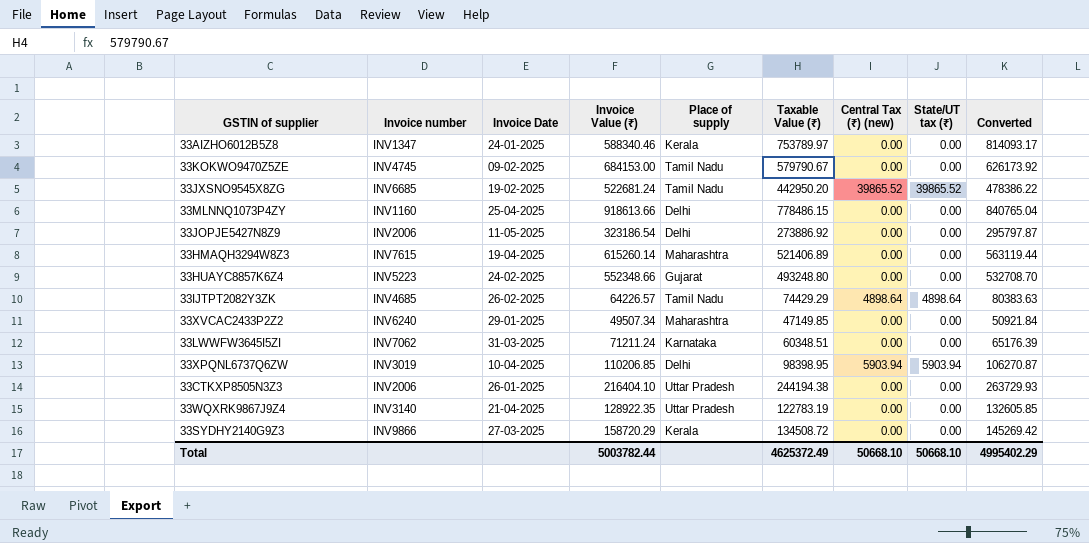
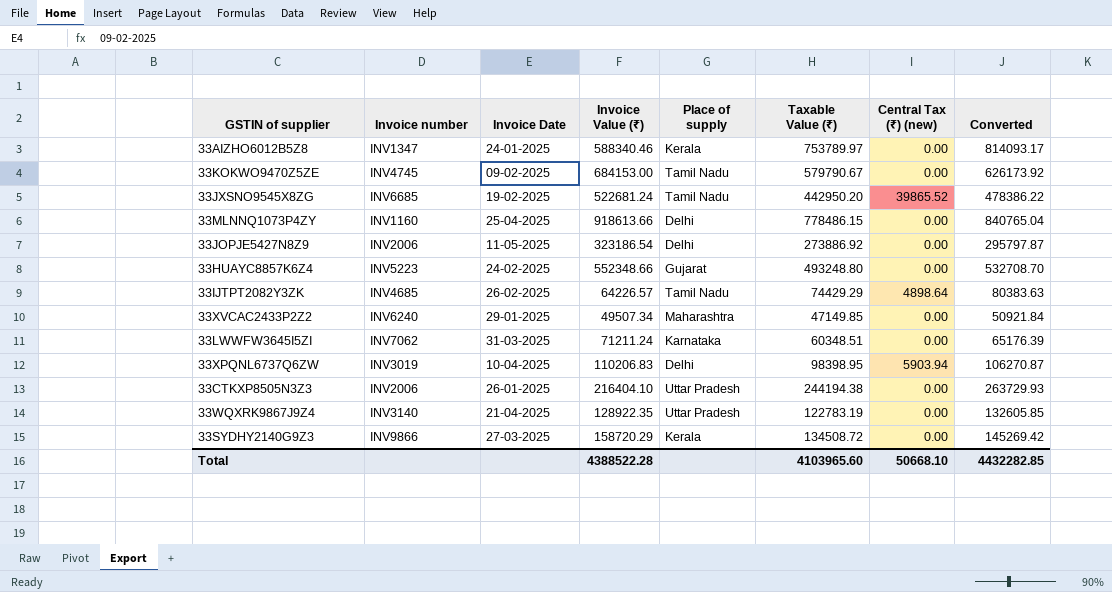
column State/UT tax (₹) | position: 8 -> none
row 33HMAQH3294W8Z3: INV7615 | 19-04-2025 | 615260.14 | Maharashtra | 521406.89 | 0.00 | 0.00 | 563119.44 -> none
33XPQNL6737Q6ZW | Invoice Value (₹): 110206.85 -> 110206.83
Total | Invoice Value (₹): 5003782.44 -> 4388522.28
Total | Taxable Value (₹): 4625372.49 -> 4103965.60
Total | Converted: 4995402.29 -> 4432282.85

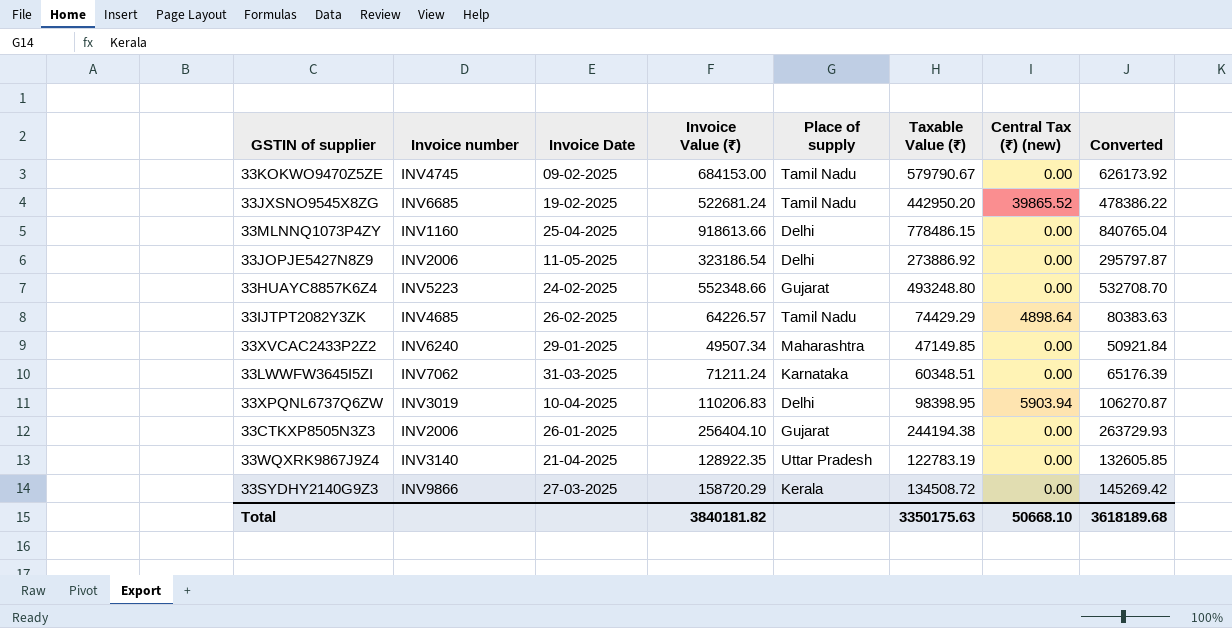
row 33AIZHO6012B5Z8: INV1347 | 24-01-2025 | 588340.46 | Kerala | 753789.97 | 0.00 | 814093.17 -> none
33CTKXP8505N3Z3 | Invoice Value (₹): 216404.10 -> 256404.10
33CTKXP8505N3Z3 | Place of supply: Uttar Pradesh -> Gujarat
Total | Invoice Value (₹): 4388522.28 -> 3840181.82
Total | Taxable Value (₹): 4103965.60 -> 3350175.63
Total | Converted: 4432282.85 -> 3618189.68

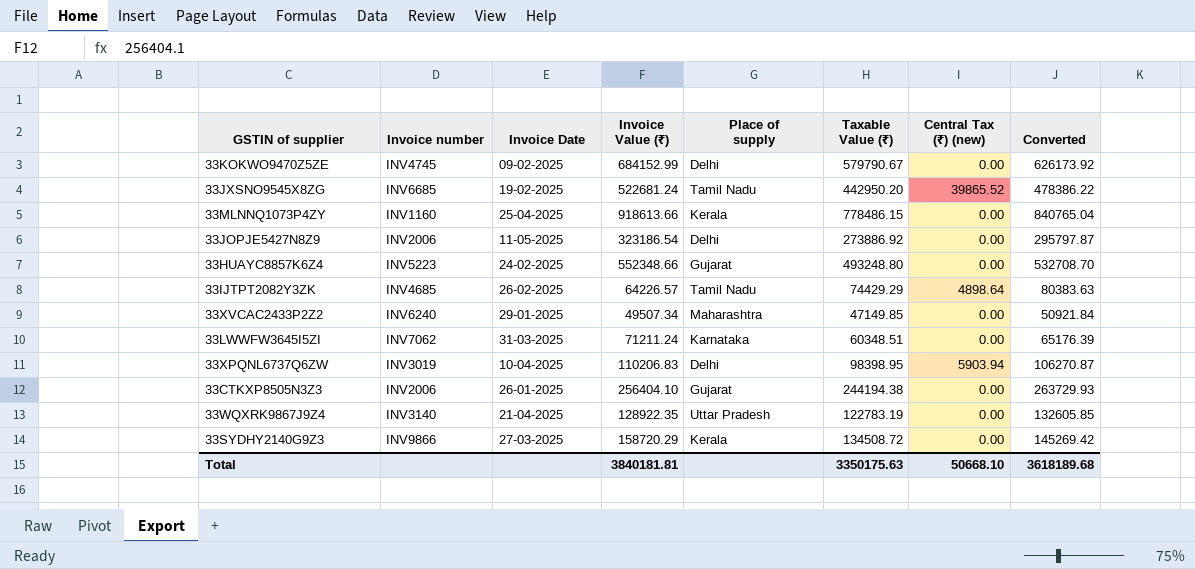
33KOKWO9470Z5ZE | Invoice Value (₹): 684153.00 -> 684152.99
33KOKWO9470Z5ZE | Place of supply: Tamil Nadu -> Delhi
33MLNNQ1073P4ZY | Place of supply: Delhi -> Kerala
Total | Invoice Value (₹): 3840181.82 -> 3840181.81

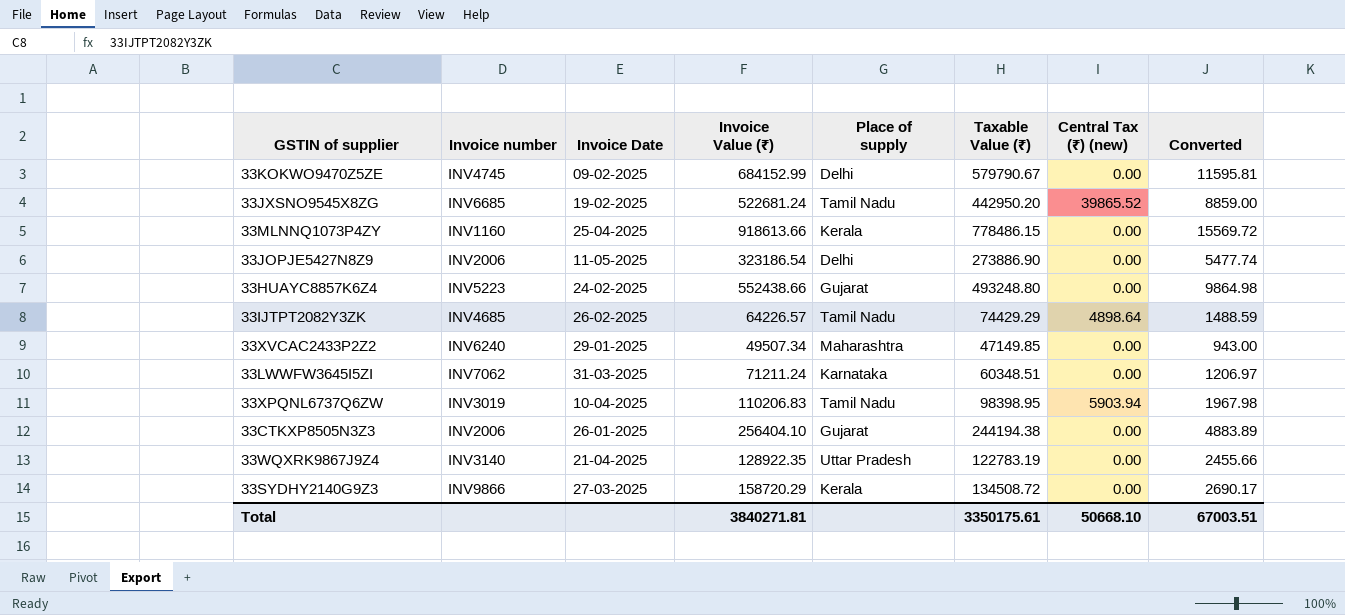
column Converted | formula: [Taxable Value (₹)] * 1.08 -> [Taxable Value (₹)] * 0.02
33JOPJE5427N8Z9 | Taxable Value (₹): 273886.92 -> 273886.90
33HUAYC8857K6Z4 | Invoice Value (₹): 552348.66 -> 552438.66
33XPQNL6737Q6ZW | Place of supply: Delhi -> Tamil Nadu
Total | Invoice Value (₹): 3840181.81 -> 3840271.81
Total | Taxable Value (₹): 3350175.63 -> 3350175.61
Total | Converted: 3618189.68 -> 67003.51

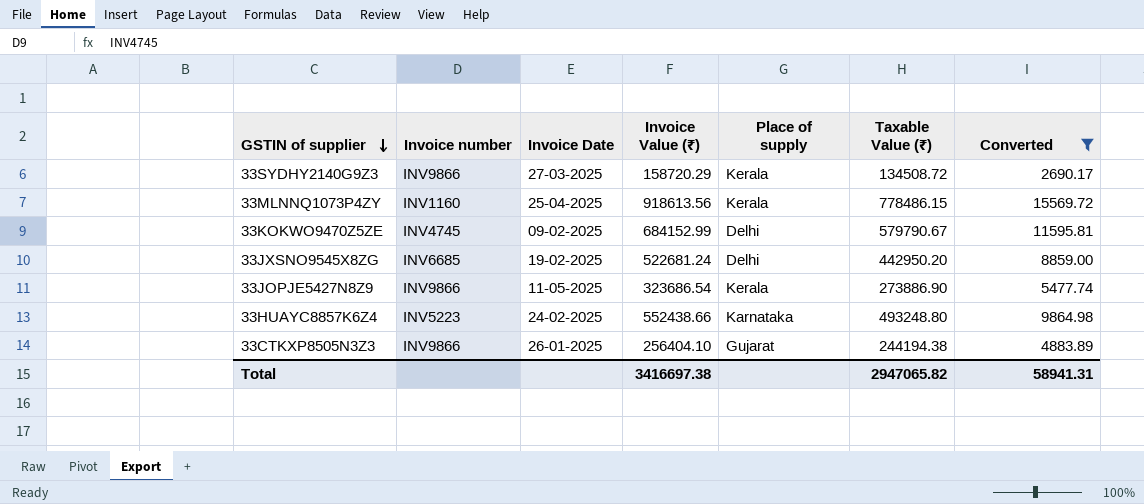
filter: none -> Converted >= 2690.17
row order: none -> GSTIN of supplier descending
column Central Tax (₹) (new) | position: 7 -> none
33MLNNQ1073P4ZY | Invoice Value (₹): 918613.66 -> 918613.56
33JXSNO9545X8ZG | Place of supply: Tamil Nadu -> Delhi
33JOPJE5427N8Z9 | Invoice number: INV2006 -> INV9866
33JOPJE5427N8Z9 | Invoice Value (₹): 323186.54 -> 323686.54
33JOPJE5427N8Z9 | Place of supply: Delhi -> Kerala
33HUAYC8857K6Z4 | Place of supply: Gujarat -> Karnataka
33CTKXP8505N3Z3 | Invoice number: INV2006 -> INV9866
Total | Invoice Value (₹): 3840271.81 -> 3416697.38
Total | Taxable Value (₹): 3350175.61 -> 2947065.82
Total | Converted: 67003.51 -> 58941.31

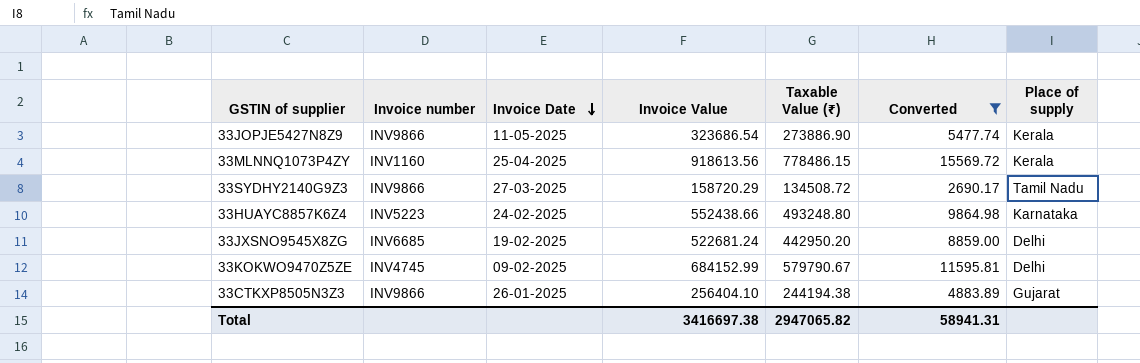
row order: GSTIN of supplier descending -> Invoice Date descending
column name: Invoice Value (₹) -> Invoice Value
column Place of supply | position: 5 -> 7
33SYDHY2140G9Z3 | Place of supply: Kerala -> Tamil Nadu

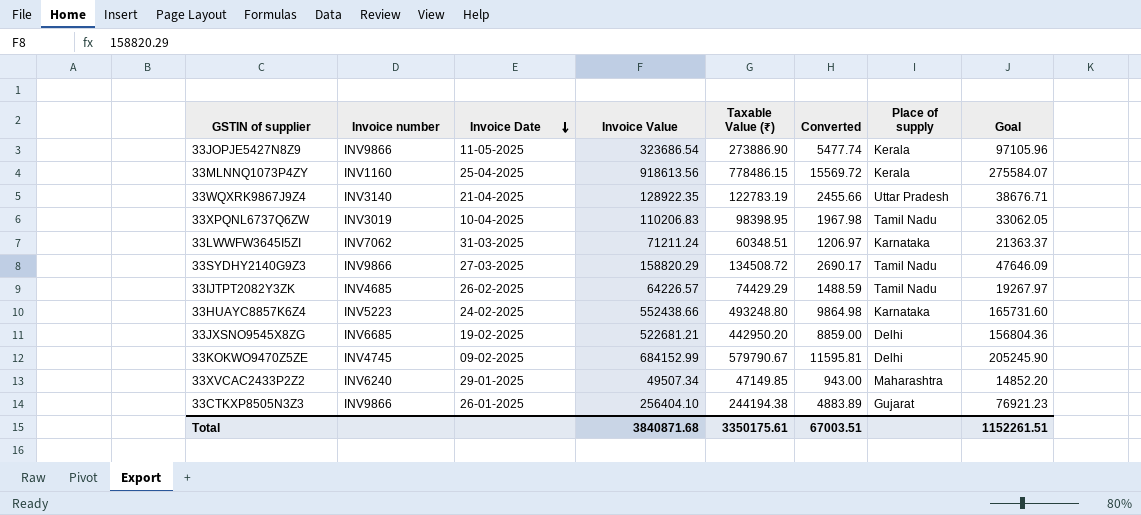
filter: Converted >= 2690.17 -> none
column Goal | formula: none -> [Invoice Value] * 0.3
33SYDHY2140G9Z3 | Invoice Value: 158720.29 -> 158820.29
33JXSNO9545X8ZG | Invoice Value: 522681.24 -> 522681.21
Total | Invoice Value: 3416697.38 -> 3840871.68
Total | Taxable Value (₹): 2947065.82 -> 3350175.61
Total | Converted: 58941.31 -> 67003.51

